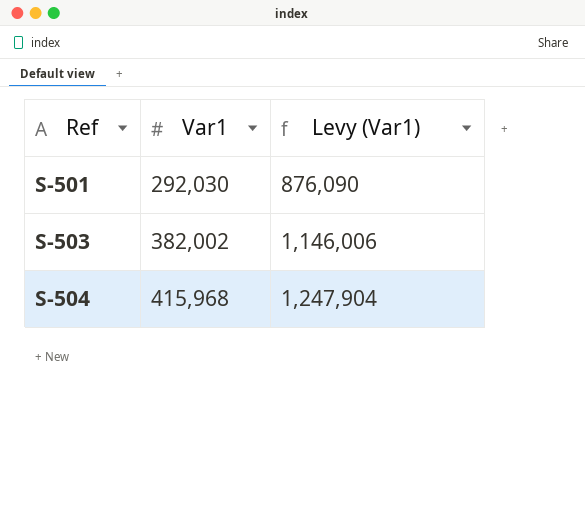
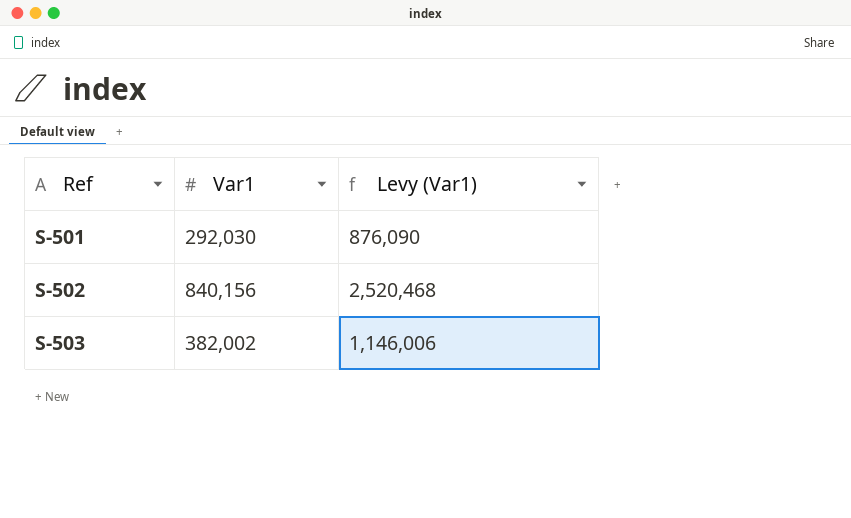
row S-504: 415,968 | 1,247,904 -> none
row S-502: none -> 840,156 | 2,520,468

